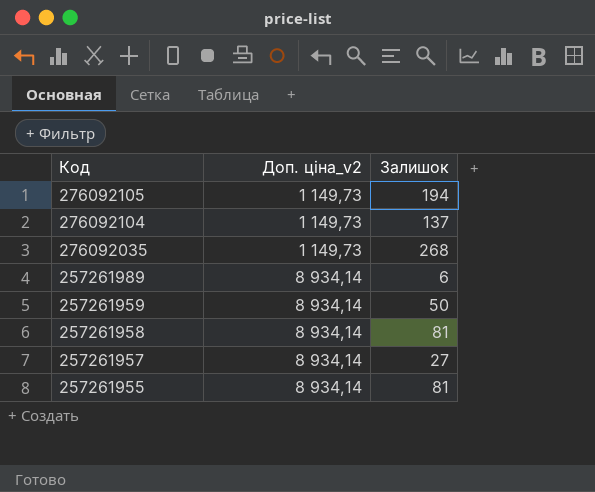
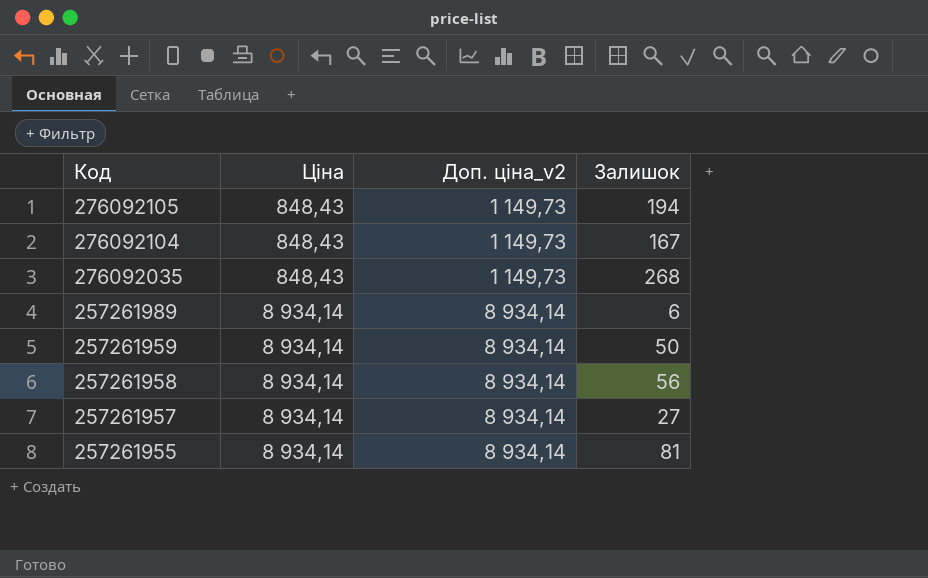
column Ціна | position: none -> 2
276092104 | Залишок: 137 -> 167
257261958 | Залишок: 81 -> 56

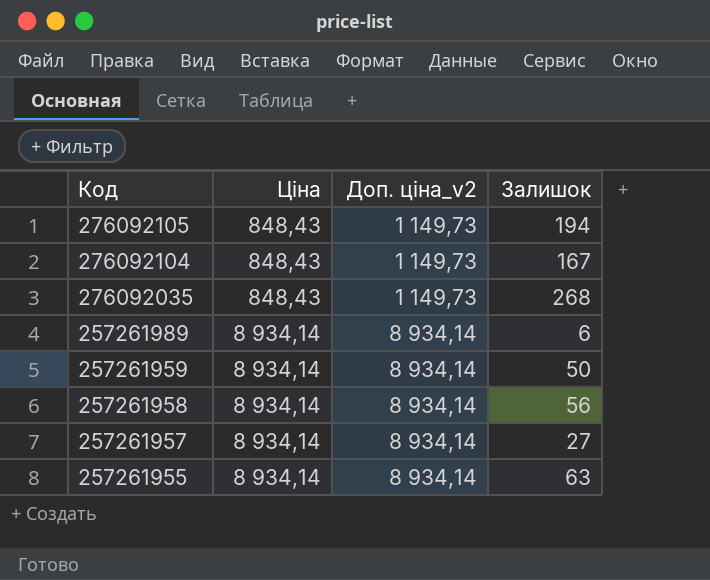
257261955 | Залишок: 81 -> 63

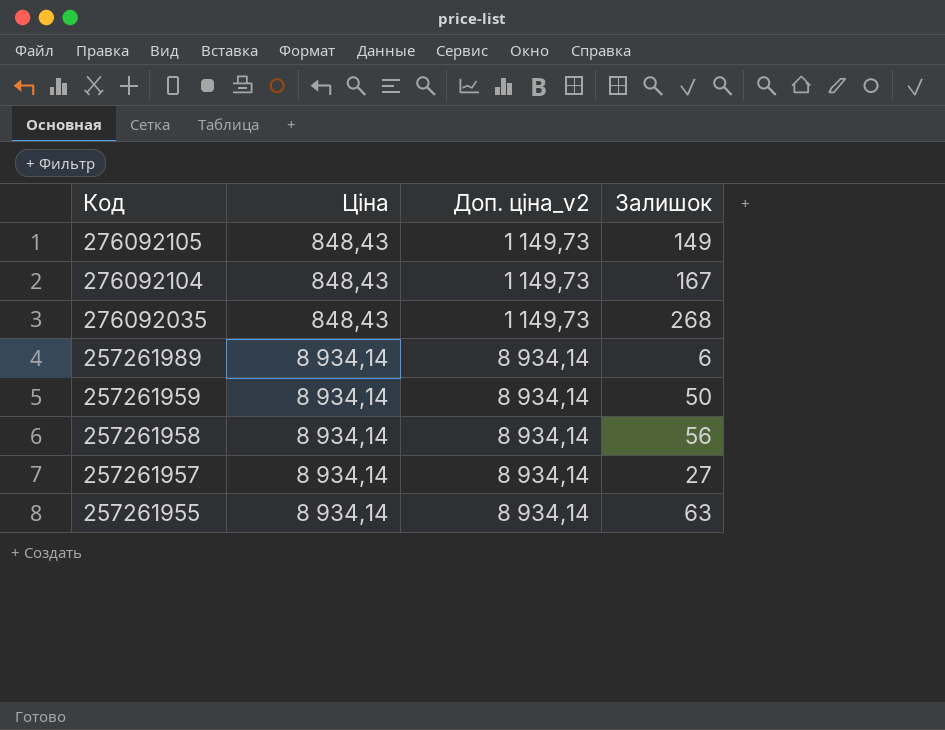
276092105 | Залишок: 194 -> 149

